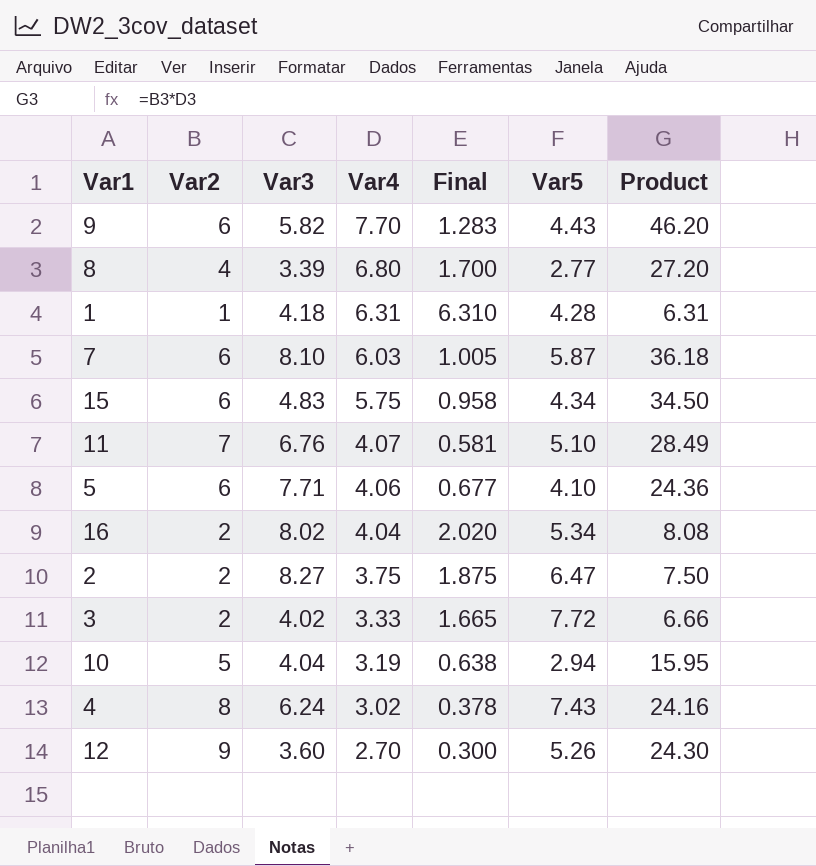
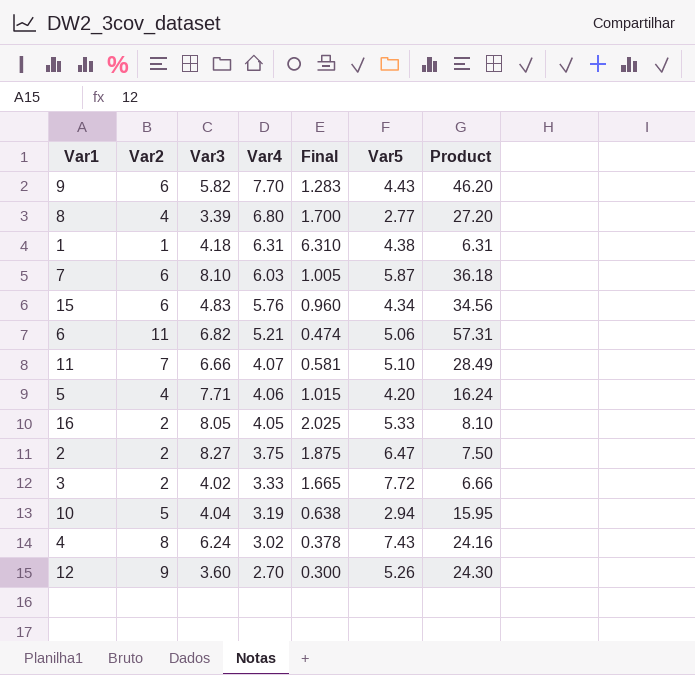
1 | Var5: 4.28 -> 4.38
15 | Var4: 5.75 -> 5.76
15 | Final: 0.958 -> 0.960
15 | Product: 34.50 -> 34.56
row 6: none -> 11 | 6.82 | 5.21 | 0.474 | 5.06 | 57.31
11 | Var3: 6.76 -> 6.66
5 | Var2: 6 -> 4
5 | Final: 0.677 -> 1.015
5 | Var5: 4.10 -> 4.20
5 | Product: 24.36 -> 16.24
16 | Var3: 8.02 -> 8.05
16 | Var4: 4.04 -> 4.05
16 | Final: 2.020 -> 2.025
16 | Var5: 5.34 -> 5.33
16 | Product: 8.08 -> 8.10

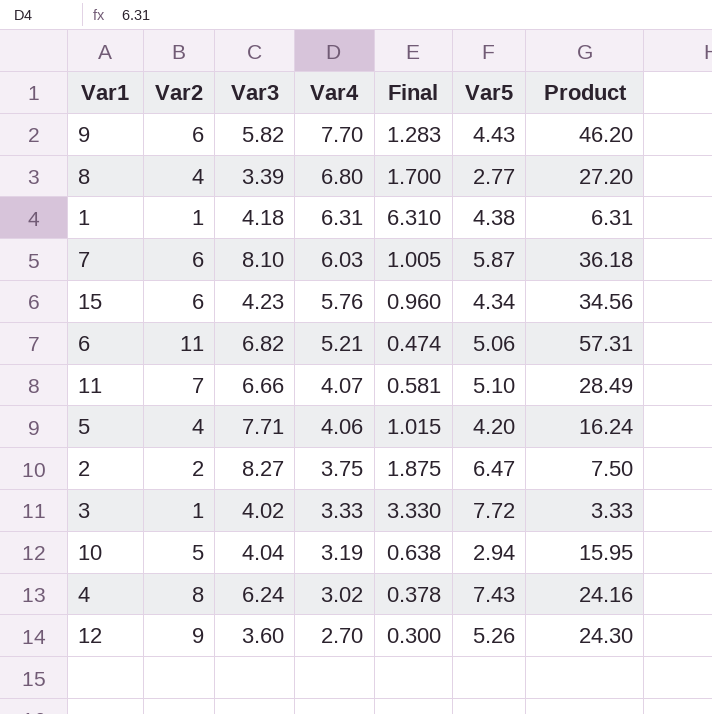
row 16: 2 | 8.05 | 4.05 | 2.025 | 5.33 | 8.10 -> none
15 | Var3: 4.83 -> 4.23
3 | Var2: 2 -> 1
3 | Final: 1.665 -> 3.330
3 | Product: 6.66 -> 3.33

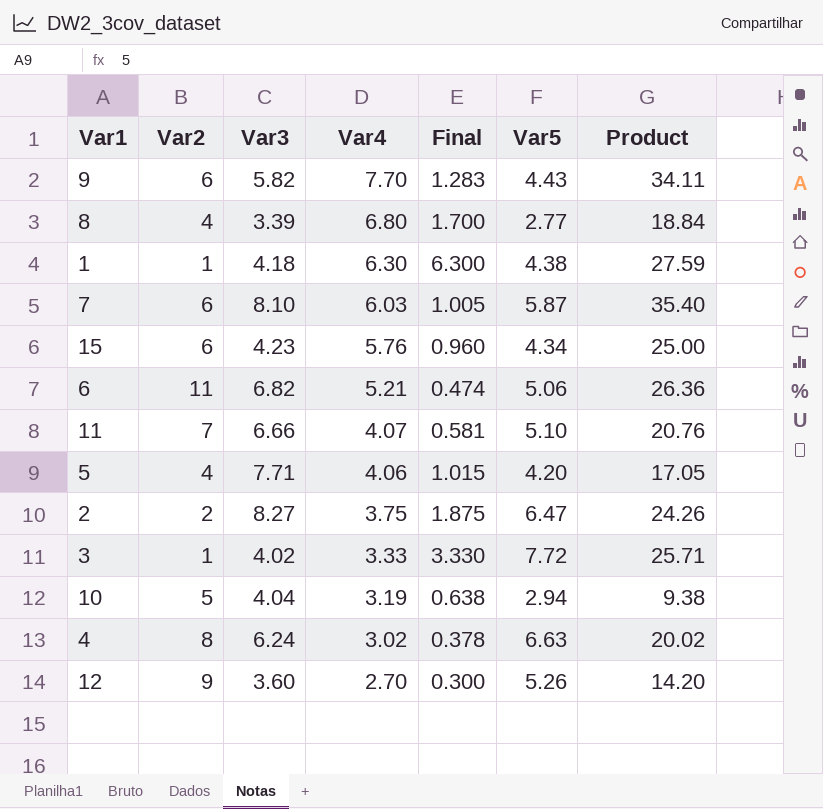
column Product | formula: [Var2] * [Var4] -> [Var4] * [Var5]
1 | Var4: 6.31 -> 6.30
1 | Final: 6.310 -> 6.300
4 | Var5: 7.43 -> 6.63

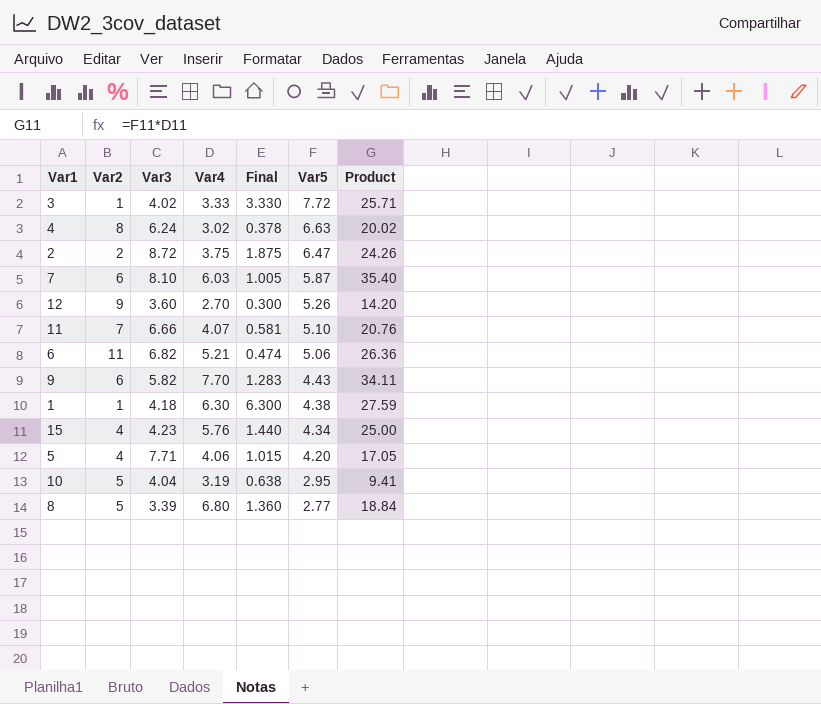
row order: Var4 descending -> Var5 descending
2 | Var3: 8.27 -> 8.72
15 | Var2: 6 -> 4
15 | Final: 0.960 -> 1.440
10 | Var5: 2.94 -> 2.95
10 | Product: 9.38 -> 9.41
8 | Var2: 4 -> 5
8 | Final: 1.700 -> 1.360

